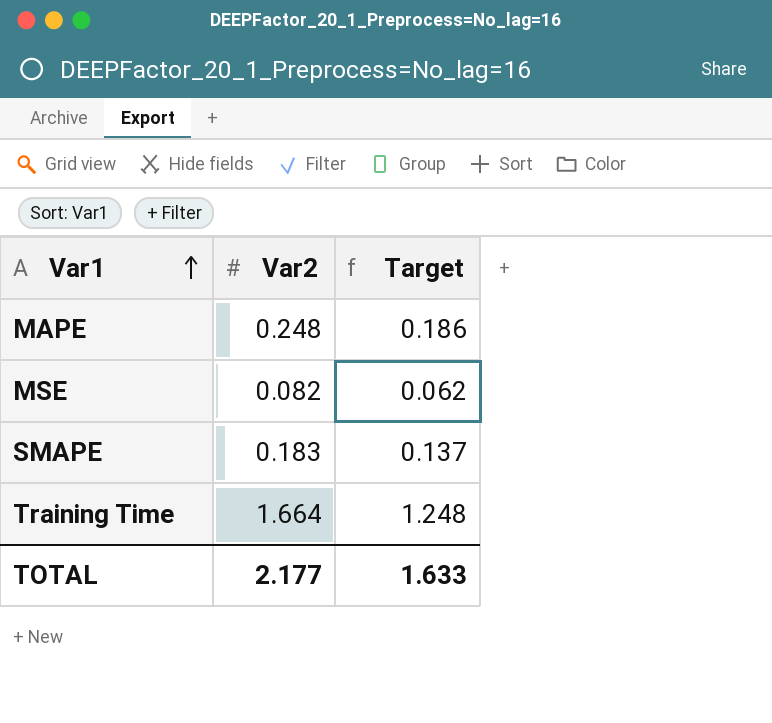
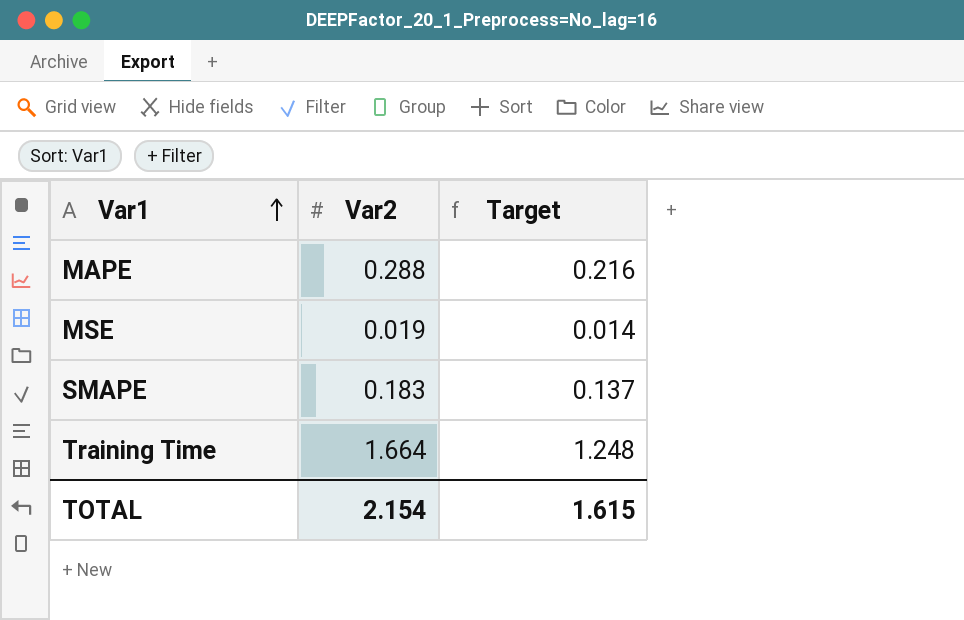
MAPE | Var2: 0.248 -> 0.288
MAPE | Target: 0.186 -> 0.216
MSE | Var2: 0.082 -> 0.019
MSE | Target: 0.062 -> 0.014
TOTAL | Var2: 2.177 -> 2.154
TOTAL | Target: 1.633 -> 1.615

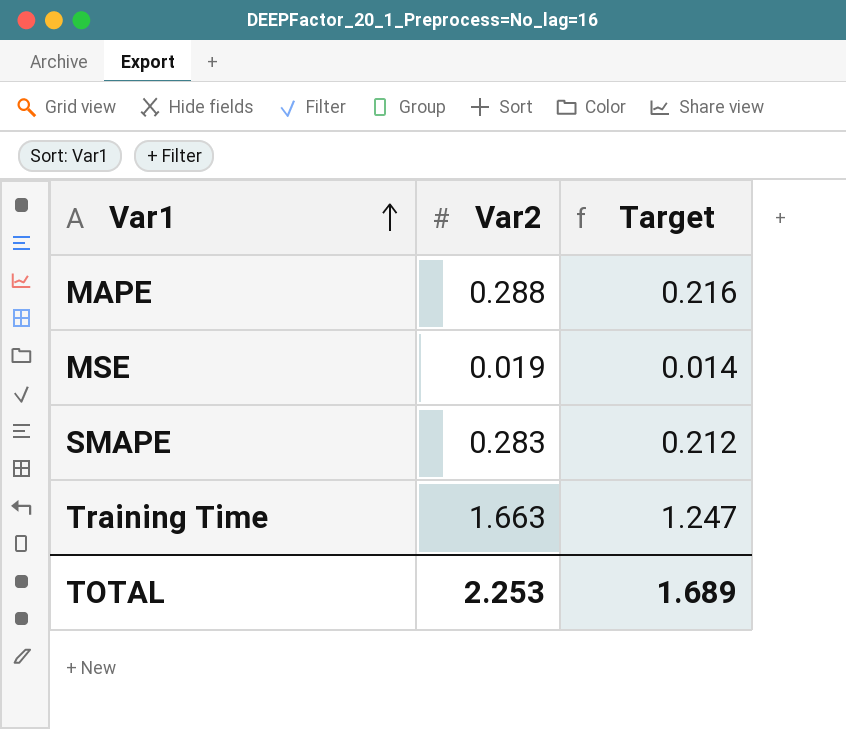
SMAPE | Var2: 0.183 -> 0.283
SMAPE | Target: 0.137 -> 0.212
Training Time | Var2: 1.664 -> 1.663
Training Time | Target: 1.248 -> 1.247
TOTAL | Var2: 2.154 -> 2.253
TOTAL | Target: 1.615 -> 1.689

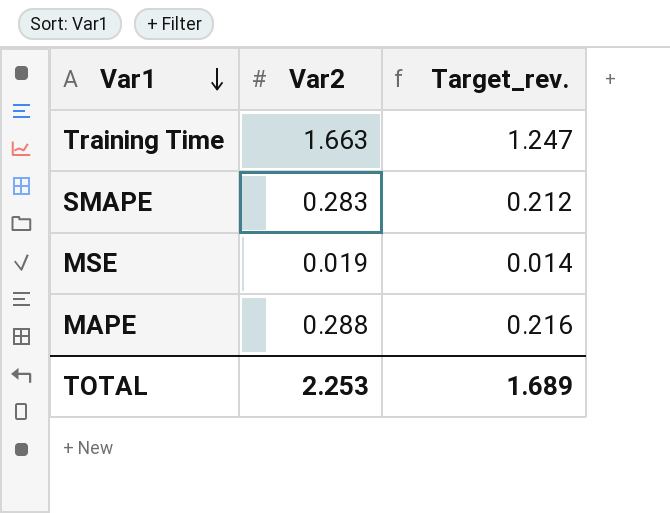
row order: Var1 ascending -> Var1 descending
column name: Target -> Target_rev.

